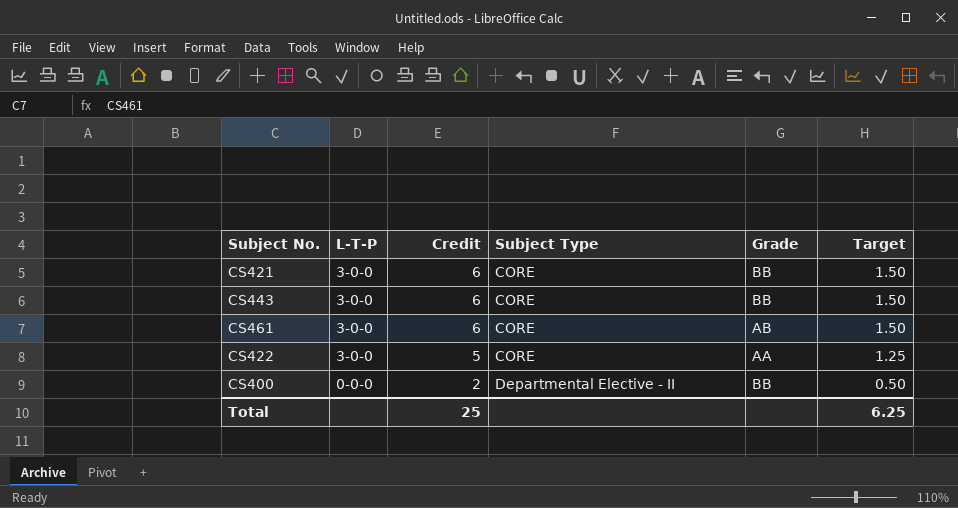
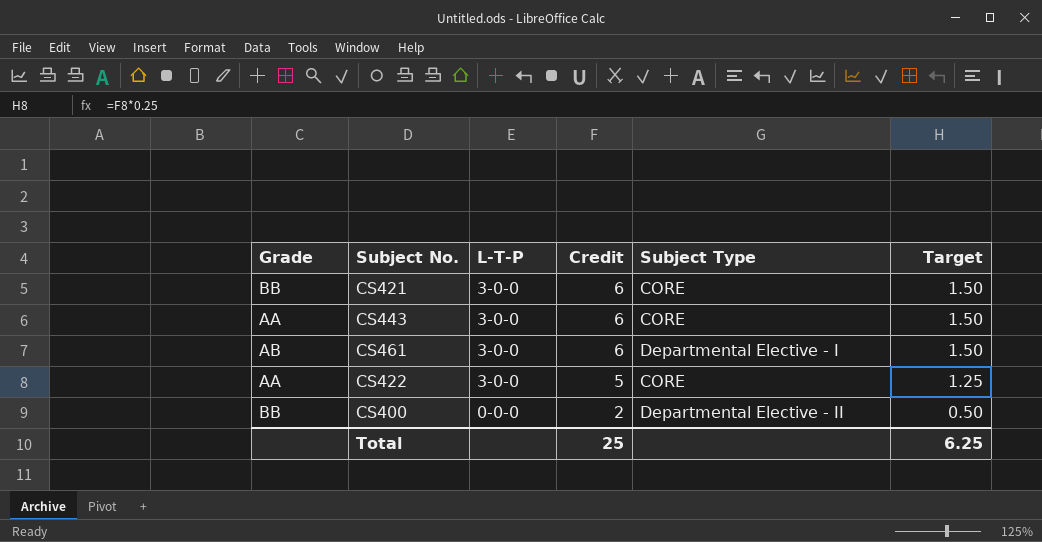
column Grade | position: 5 -> 1
CS443 | Grade: BB -> AA
CS461 | Subject Type: CORE -> Departmental Elective - I

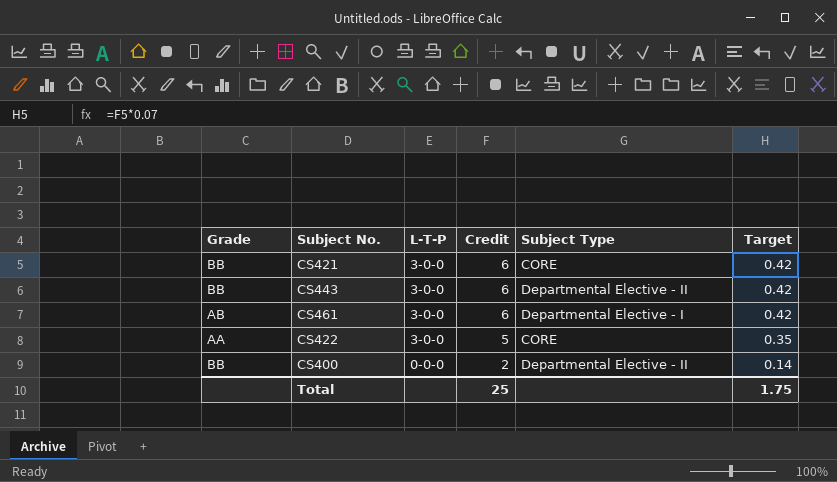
column Target | formula: [Credit] * 0.25 -> [Credit] * 0.07
CS443 | Grade: AA -> BB
CS443 | Subject Type: CORE -> Departmental Elective - II
Total | Target: 6.25 -> 1.75

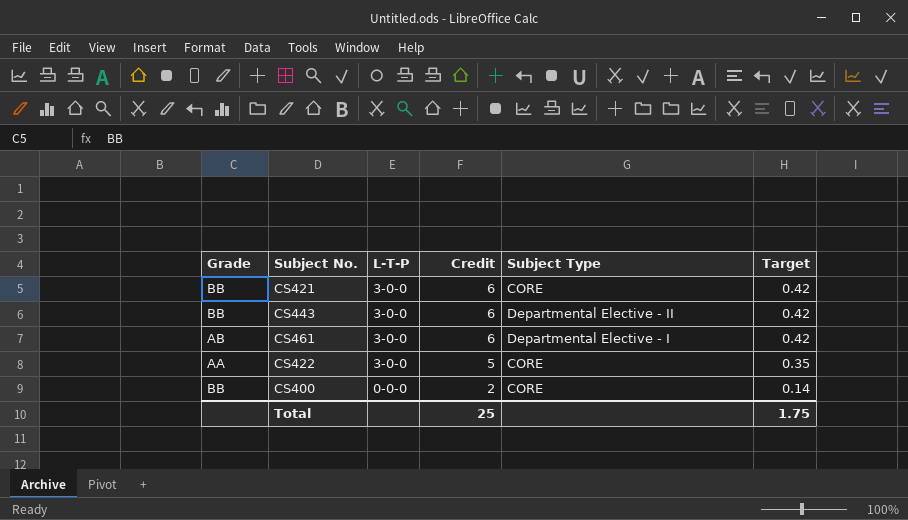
CS400 | Subject Type: Departmental Elective - II -> CORE

